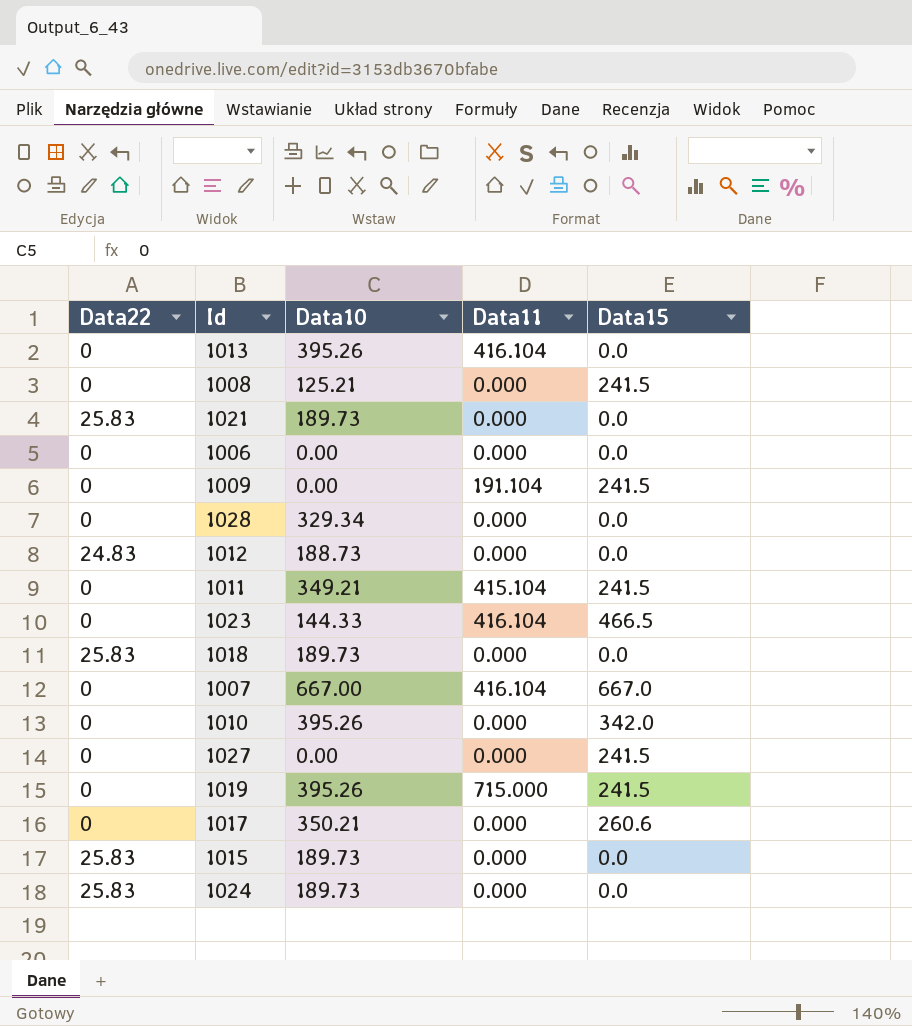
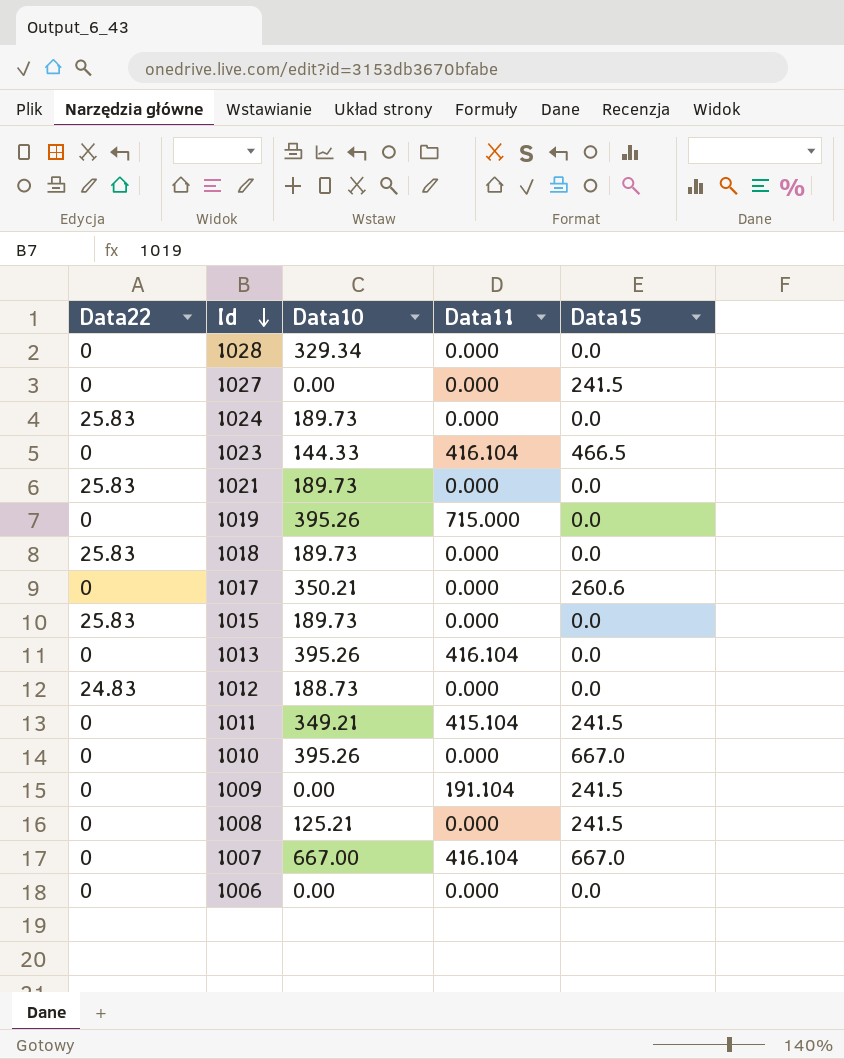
row order: none -> Id descending
1019 | Data15: 241.5 -> 0.0
1010 | Data15: 342.0 -> 667.0

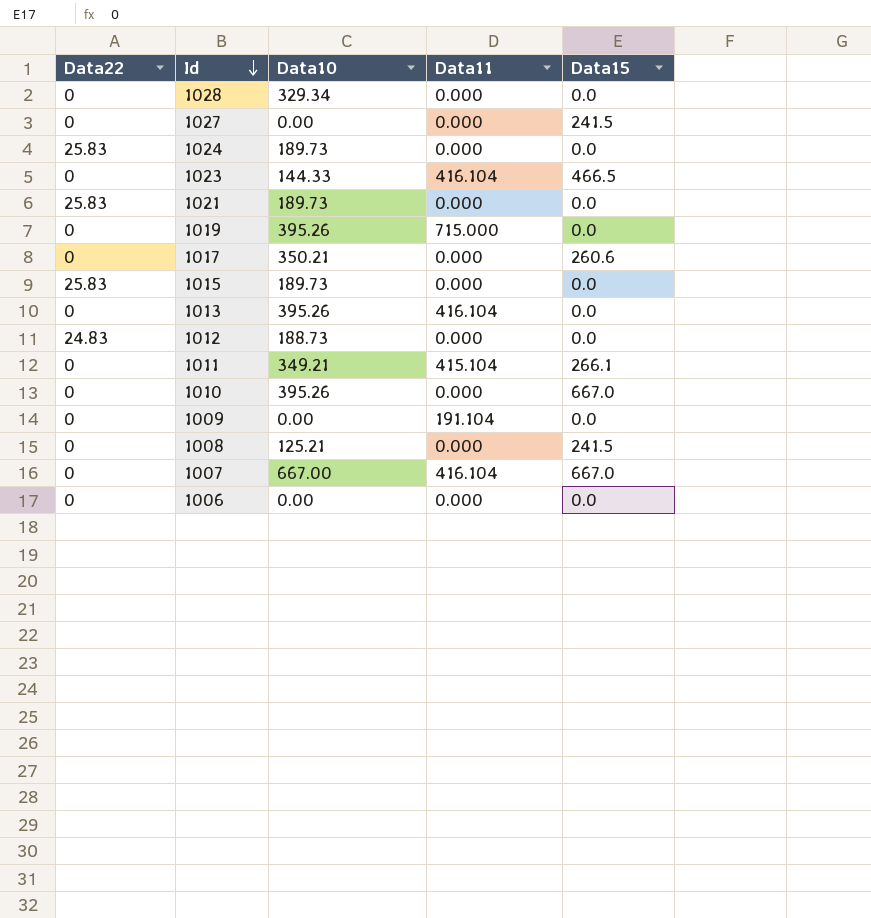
row 1018: 25.83 | 189.73 | 0.000 | 0.0 -> none
1011 | Data15: 241.5 -> 266.1
1009 | Data15: 241.5 -> 0.0

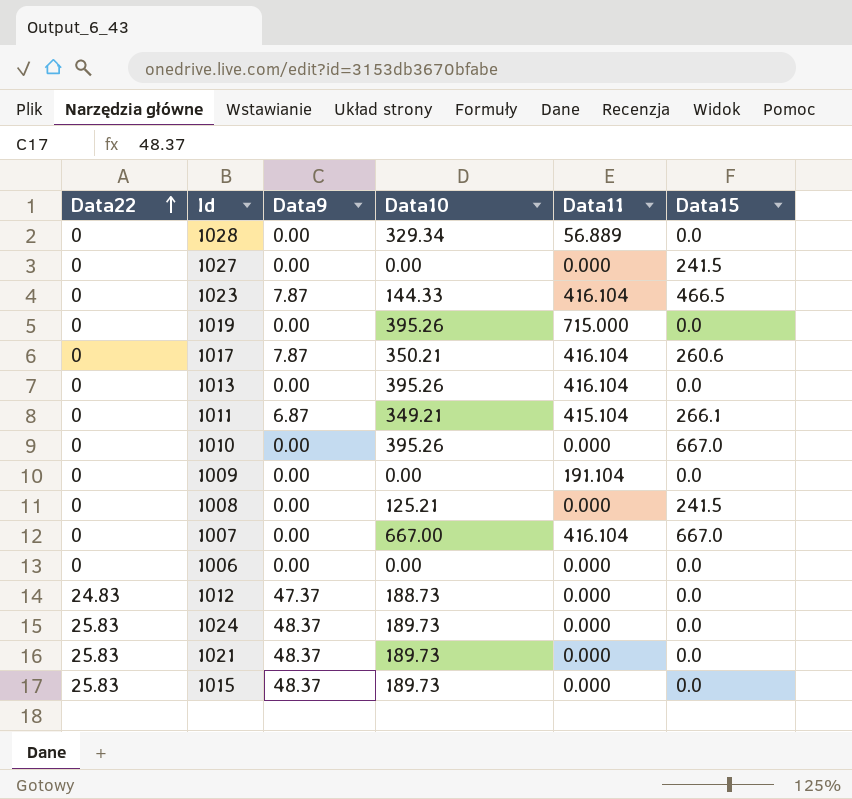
row order: Id descending -> Data22 ascending
column Data9 | position: none -> 3
1028 | Data11: 0.000 -> 56.889
1017 | Data11: 0.000 -> 416.104

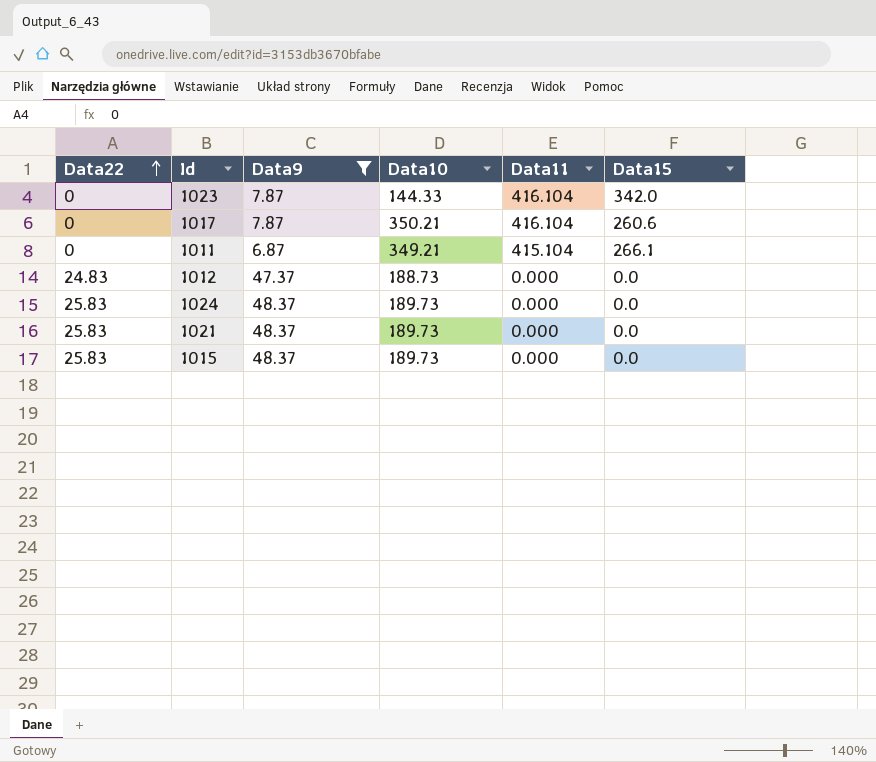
filter: none -> Data9 != 0.00
1023 | Data15: 466.5 -> 342.0

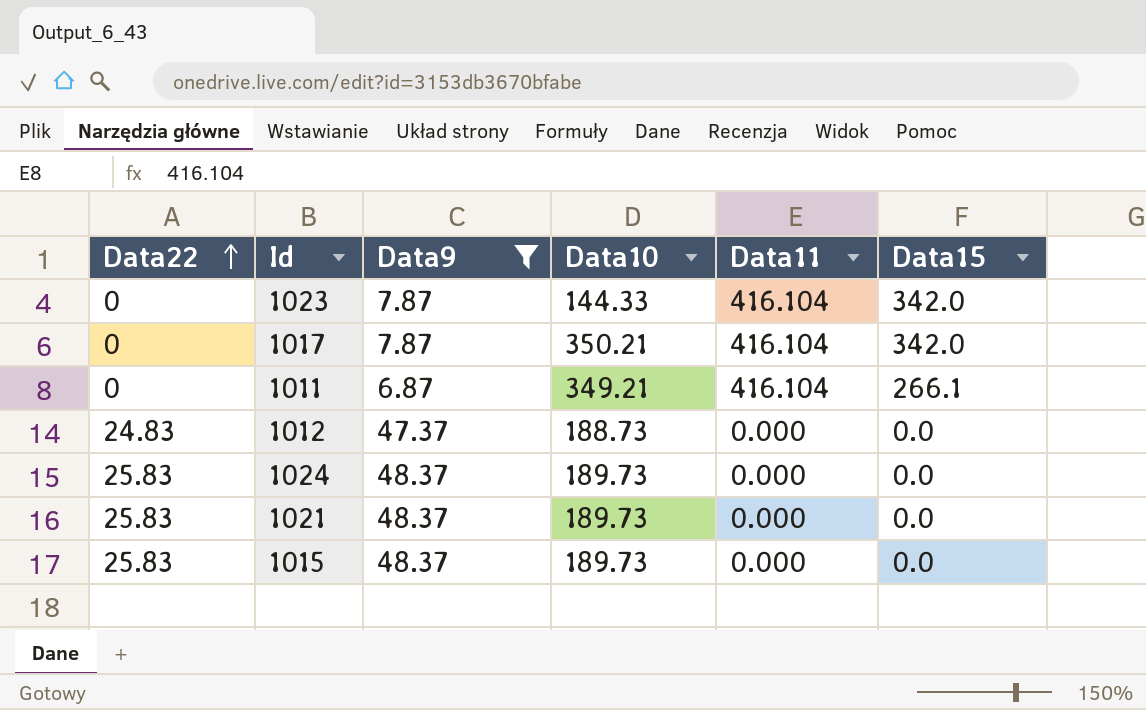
1017 | Data15: 260.6 -> 342.0
1011 | Data11: 415.104 -> 416.104

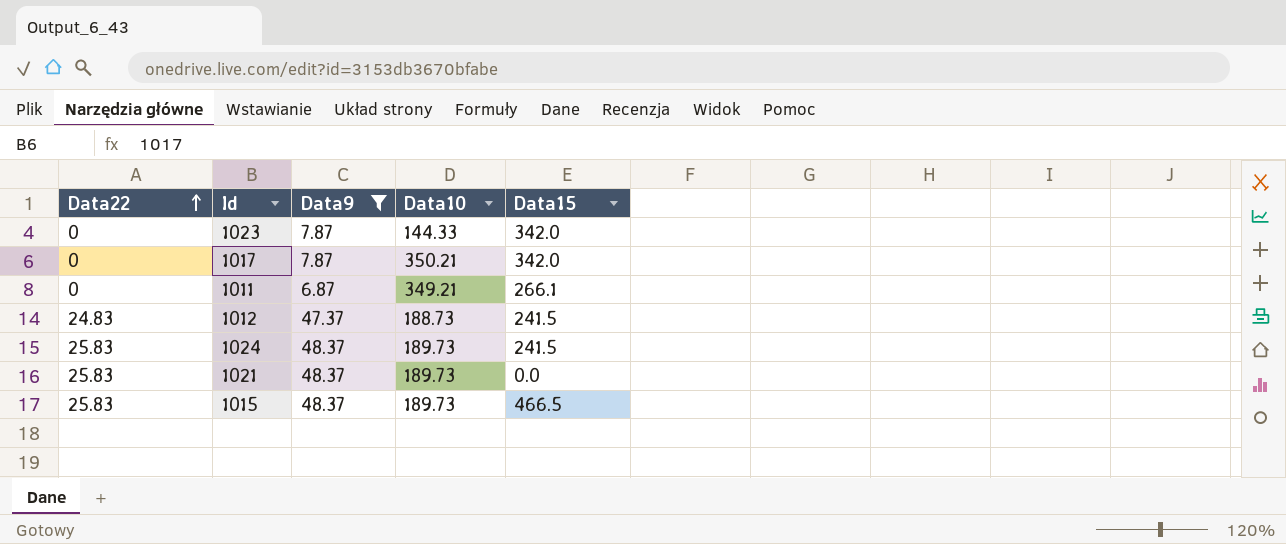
column Data11 | position: 5 -> none
1012 | Data15: 0.0 -> 241.5
1024 | Data15: 0.0 -> 241.5
1015 | Data15: 0.0 -> 466.5

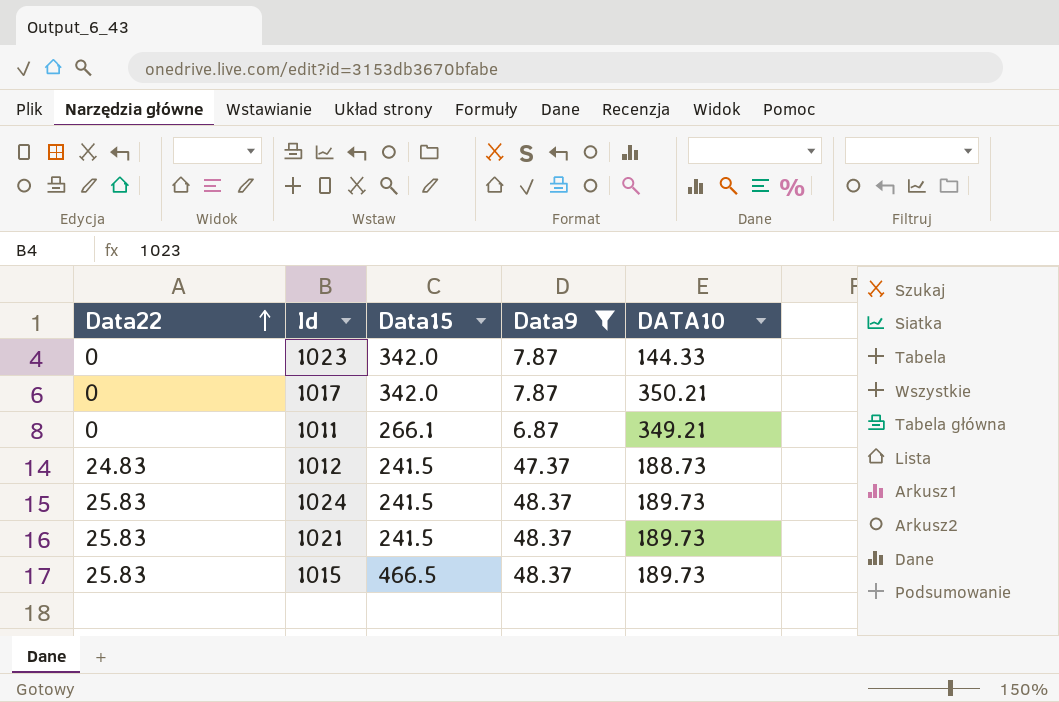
column Data15 | position: 5 -> 3
column name: Data10 -> DATA10
1021 | Data15: 0.0 -> 241.5

